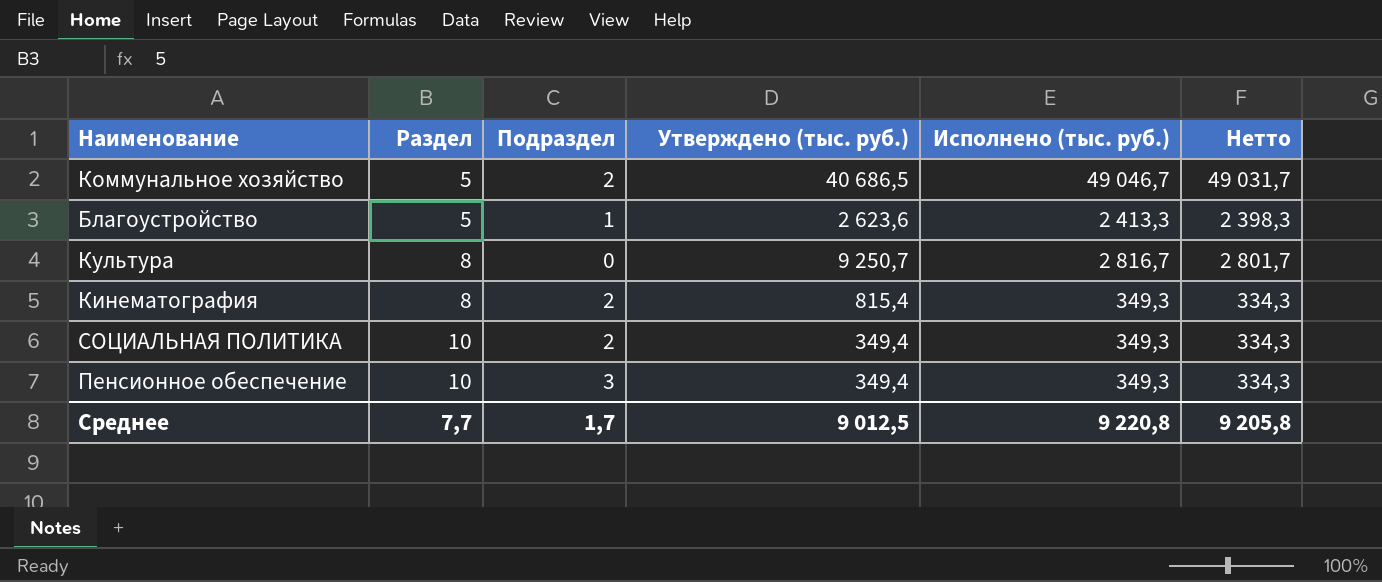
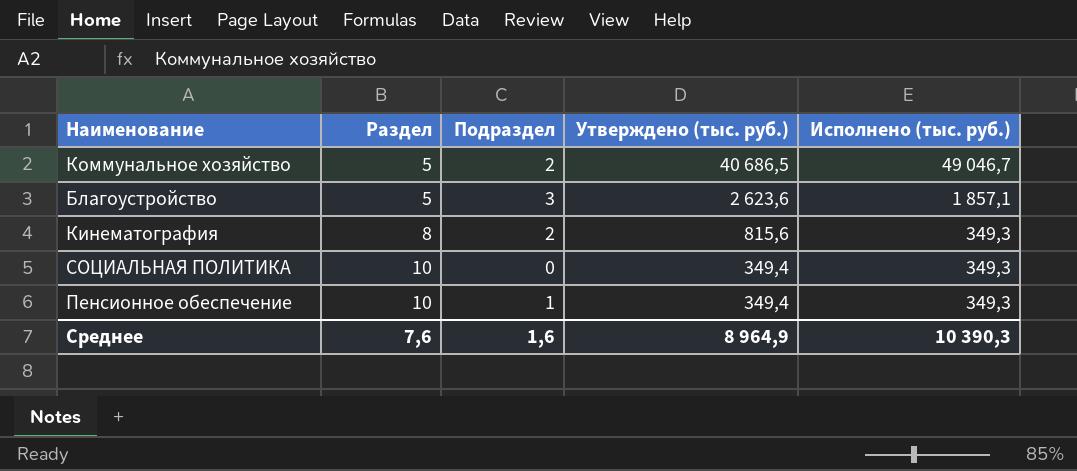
column Нетто | formula: [Исполнено (тыс. руб.)] - 15 -> none
row Культура: 8 | 0 | 9 250,7 | 2 816,7 | 2 801,7 -> none
Благоустройство | Подраздел: 1 -> 3
Благоустройство | Исполнено (тыс. руб.): 2 413,3 -> 1 857,1
Кинематография | Утверждено (тыс. руб.): 815,4 -> 815,6
СОЦИАЛЬНАЯ ПОЛИТИКА | Подраздел: 2 -> 0
Пенсионное обеспечение | Подраздел: 3 -> 1
Среднее | Раздел: 7,7 -> 7,6
Среднее | Подраздел: 1,7 -> 1,6
Среднее | Утверждено (тыс. руб.): 9 012,5 -> 8 964,9
Среднее | Исполнено (тыс. руб.): 9 220,8 -> 10 390,3

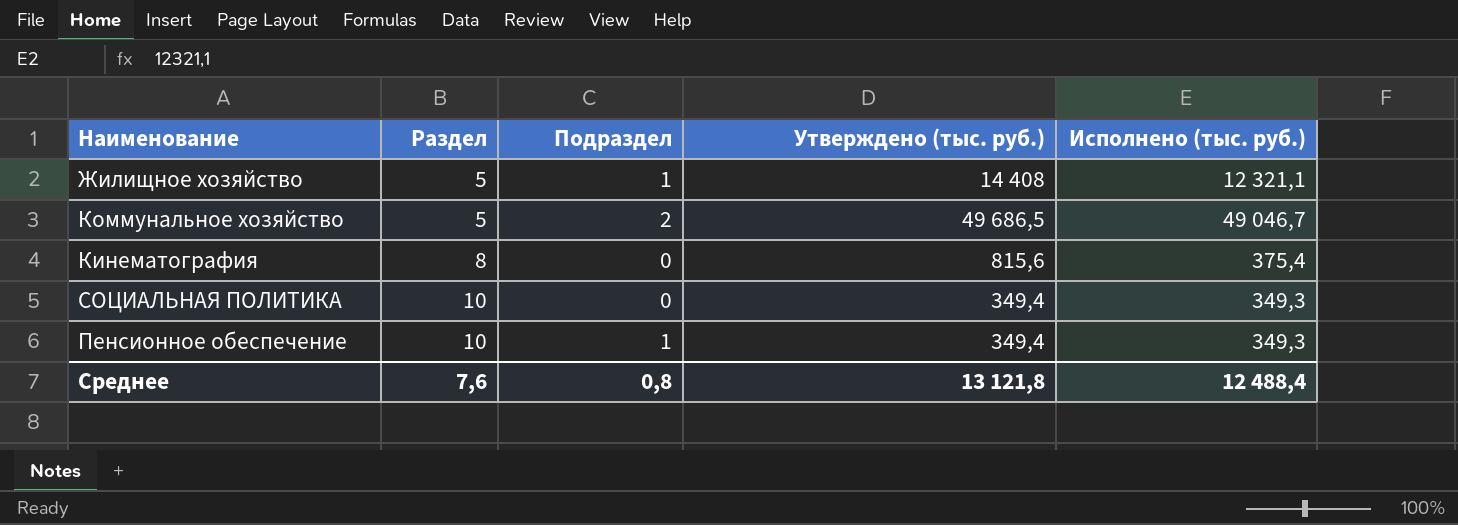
row Благоустройство: 5 | 3 | 2 623,6 | 1 857,1 -> none
row Жилищное хозяйство: none -> 5 | 1 | 14 408 | 12 321,1
Коммунальное хозяйство | Утверждено (тыс. руб.): 40 686,5 -> 49 686,5
Кинематография | Подраздел: 2 -> 0
Кинематография | Исполнено (тыс. руб.): 349,3 -> 375,4
Среднее | Подраздел: 1,6 -> 0,8
Среднее | Утверждено (тыс. руб.): 8 964,9 -> 13 121,8
Среднее | Исполнено (тыс. руб.): 10 390,3 -> 12 488,4

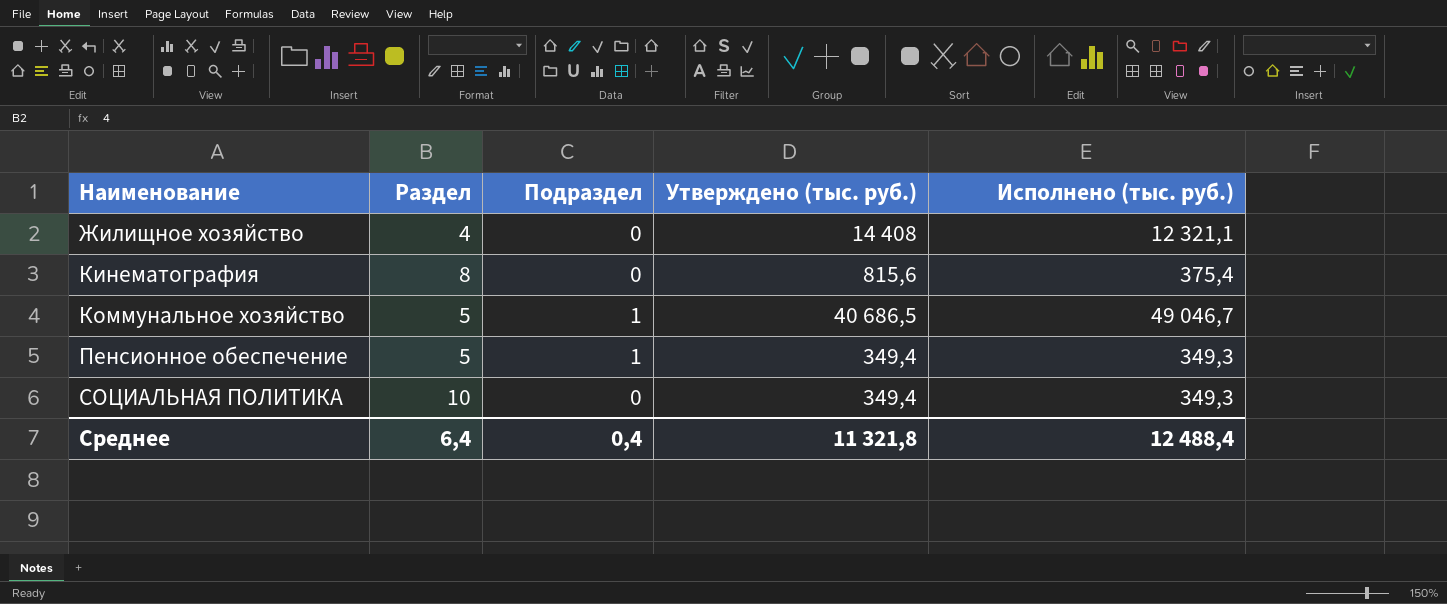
row order: Раздел ascending -> Наименование ascending
Жилищное хозяйство | Раздел: 5 -> 4
Жилищное хозяйство | Подраздел: 1 -> 0
Коммунальное хозяйство | Подраздел: 2 -> 1
Коммунальное хозяйство | Утверждено (тыс. руб.): 49 686,5 -> 40 686,5
Пенсионное обеспечение | Раздел: 10 -> 5
Среднее | Раздел: 7,6 -> 6,4
Среднее | Подраздел: 0,8 -> 0,4
Среднее | Утверждено (тыс. руб.): 13 121,8 -> 11 321,8

